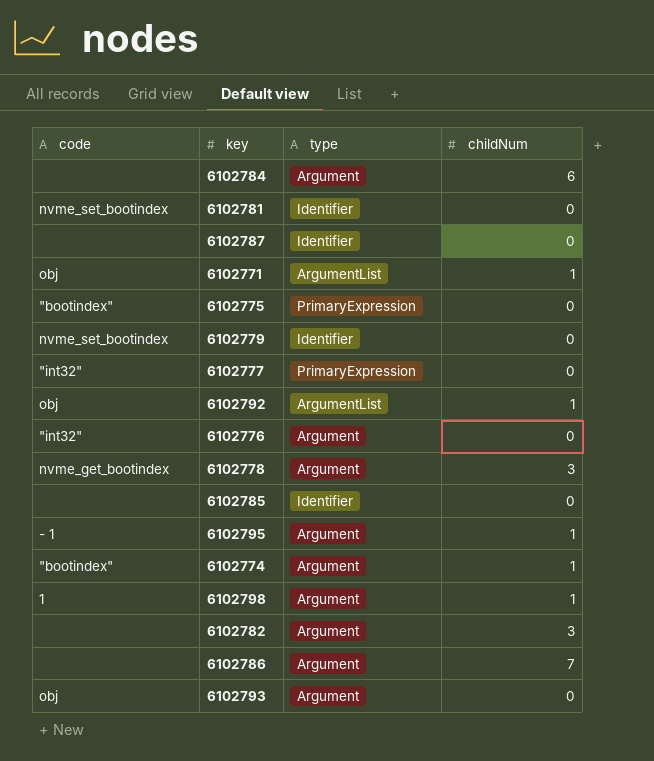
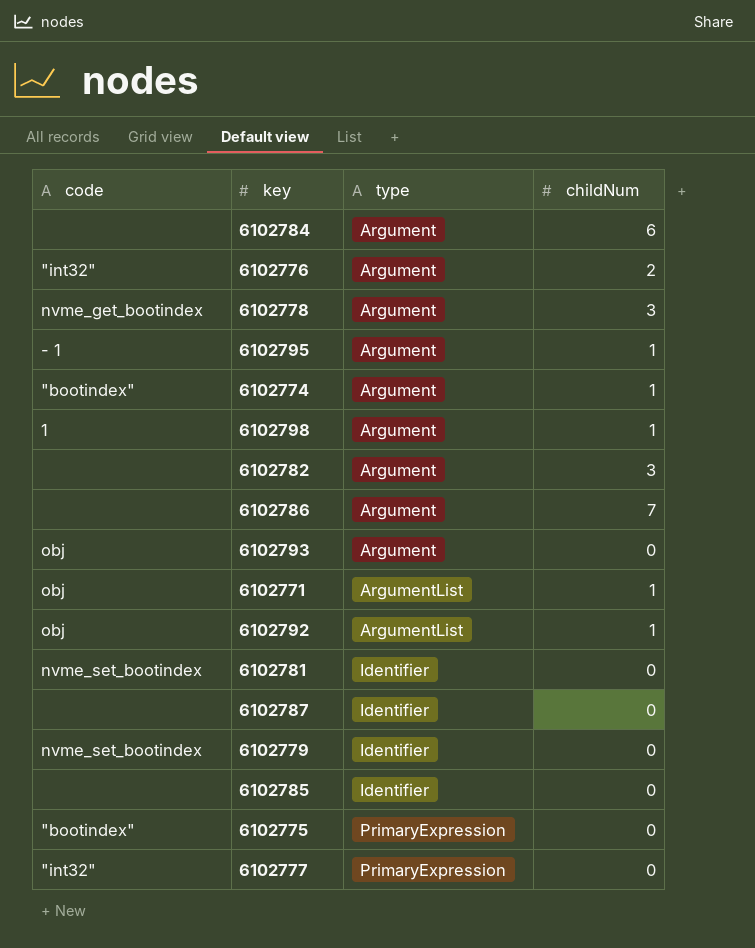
row order: none -> type ascending
6102776 | childNum: 0 -> 2

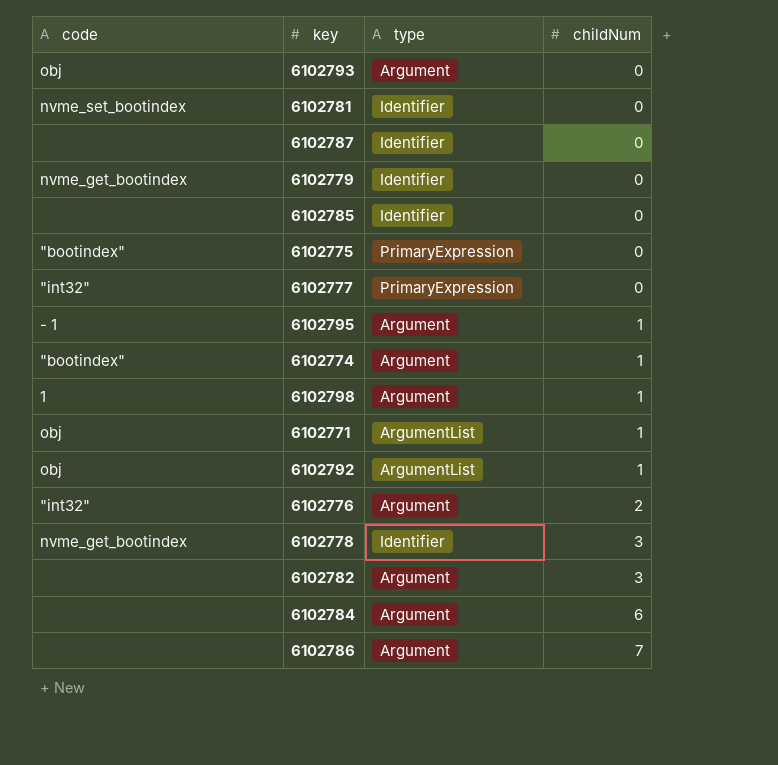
row order: type ascending -> childNum ascending
6102779 | code: nvme_set_bootindex -> nvme_get_bootindex
6102778 | type: Argument -> Identifier

